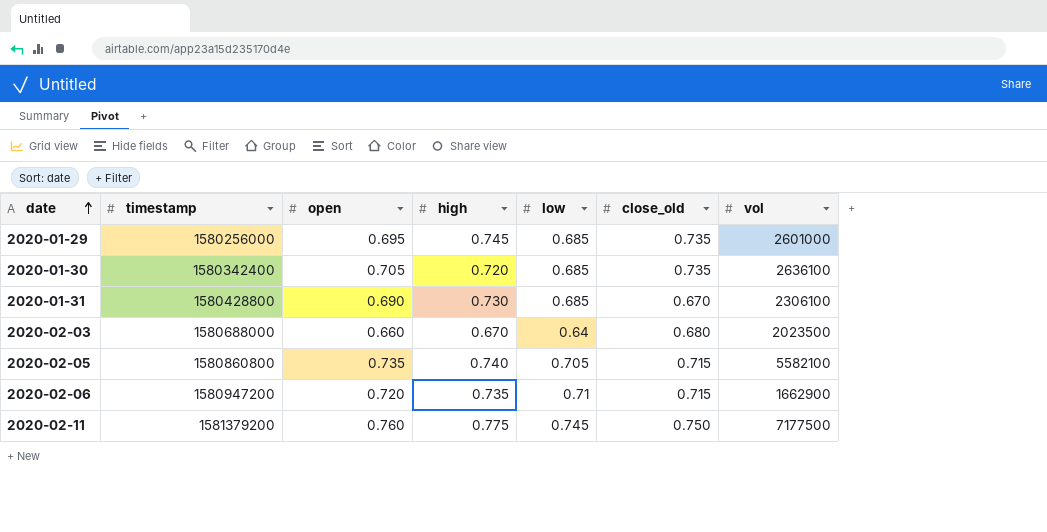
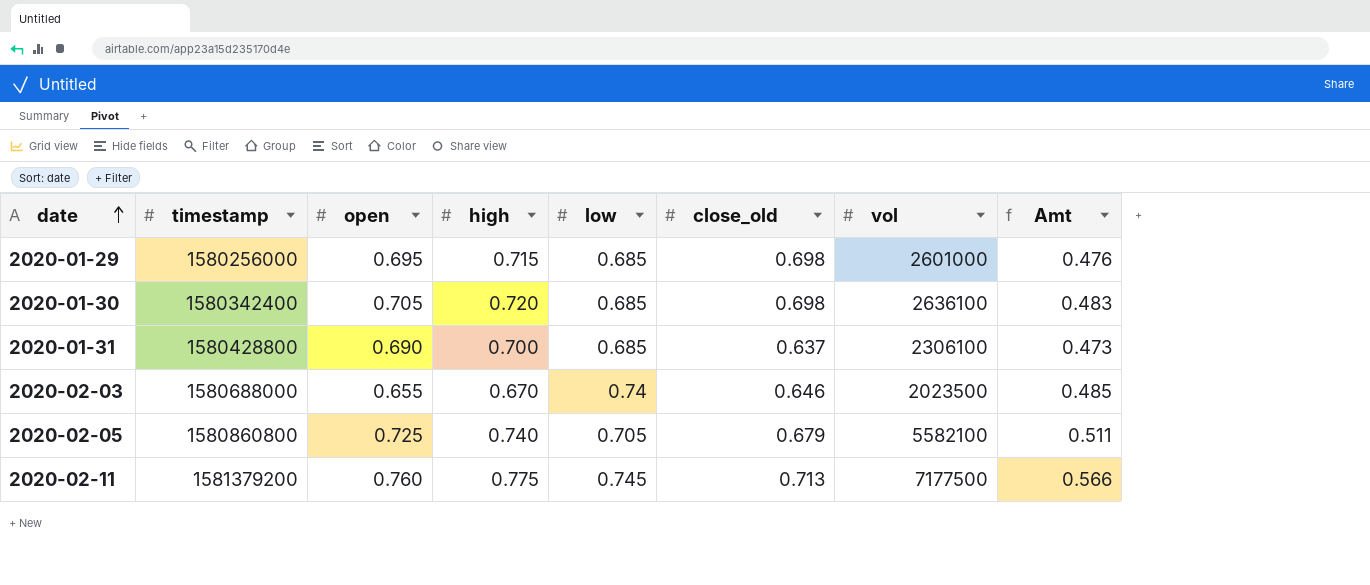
column Amt | formula: none -> [open] * [low]
row 2020-02-06: 1580947200 | 0.720 | 0.735 | 0.71 | 0.715 | 1662900 -> none
2020-01-29 | high: 0.745 -> 0.715
2020-01-29 | close_old: 0.735 -> 0.698
2020-01-30 | close_old: 0.735 -> 0.698
2020-01-31 | high: 0.730 -> 0.700
2020-01-31 | close_old: 0.670 -> 0.637
2020-02-03 | open: 0.660 -> 0.655
2020-02-03 | low: 0.64 -> 0.74
2020-02-03 | close_old: 0.680 -> 0.646
2020-02-05 | open: 0.735 -> 0.725
2020-02-05 | close_old: 0.715 -> 0.679
2020-02-11 | close_old: 0.750 -> 0.713

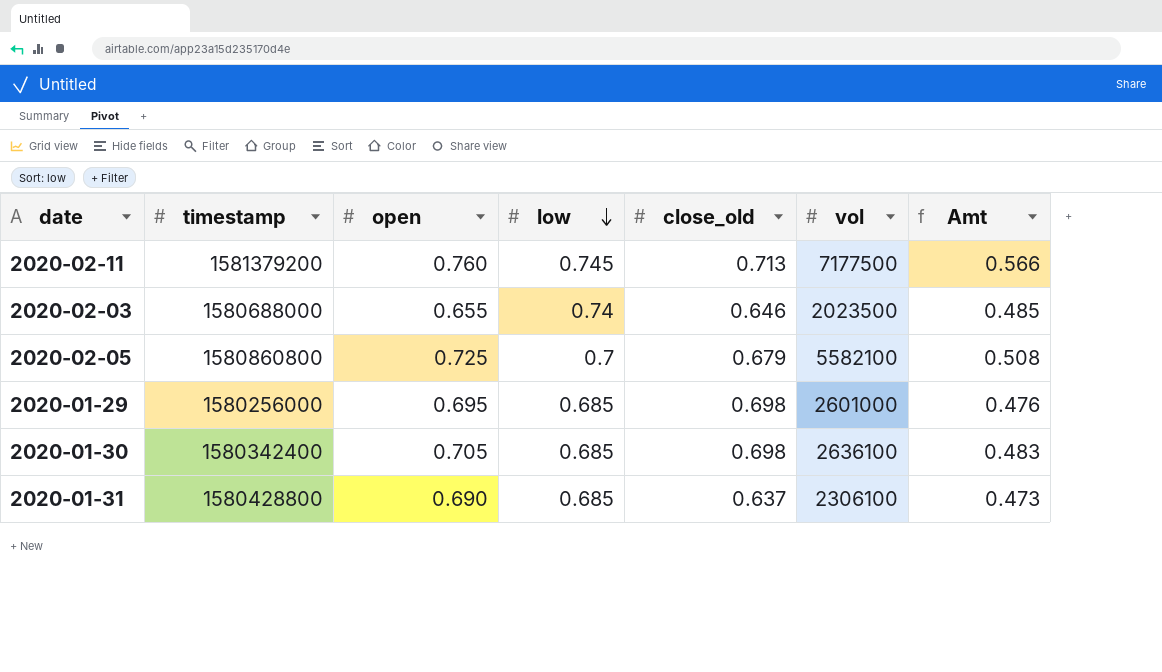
row order: date ascending -> low descending
column high | position: 4 -> none
2020-02-05 | low: 0.705 -> 0.7
2020-02-05 | Amt: 0.511 -> 0.508

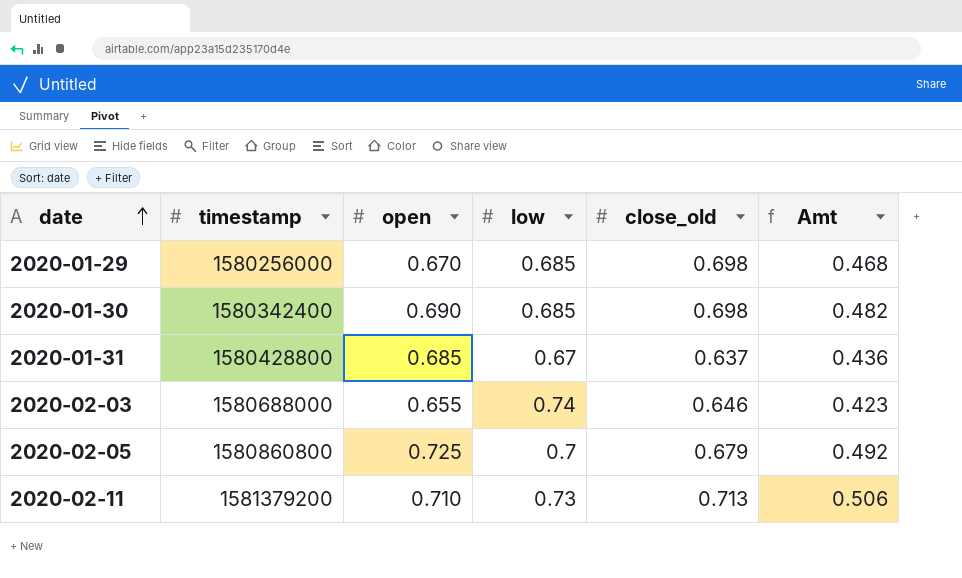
row order: low descending -> date ascending
column vol | position: 6 -> none
column Amt | formula: [open] * [low] -> [open] * [close_old]
2020-01-29 | open: 0.695 -> 0.670
2020-01-30 | open: 0.705 -> 0.690
2020-01-31 | open: 0.690 -> 0.685
2020-01-31 | low: 0.685 -> 0.67
2020-02-11 | open: 0.760 -> 0.710
2020-02-11 | low: 0.745 -> 0.73

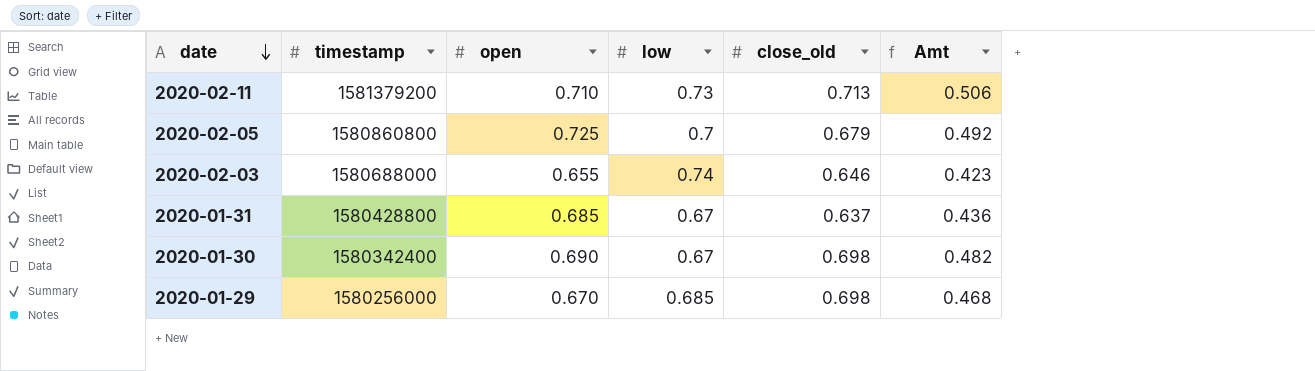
row order: date ascending -> date descending
2020-01-30 | low: 0.685 -> 0.67

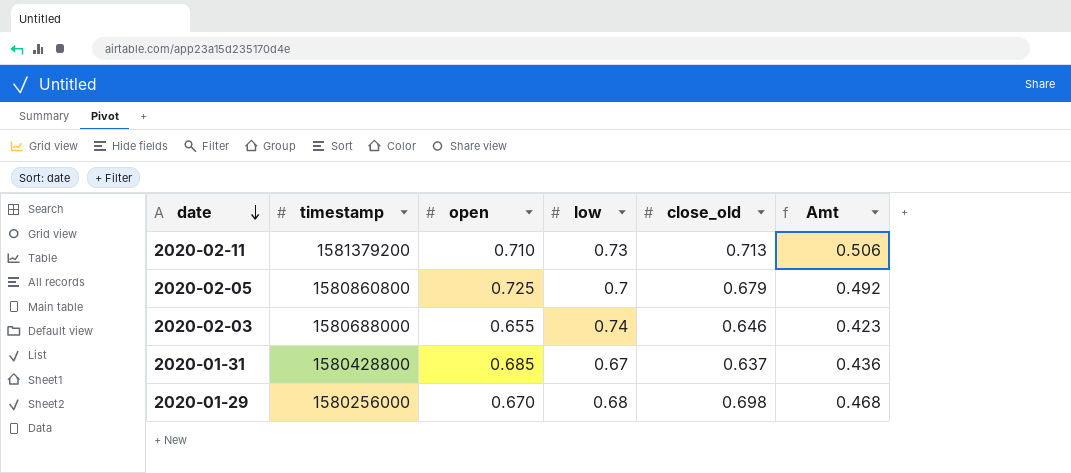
row 2020-01-30: 1580342400 | 0.690 | 0.67 | 0.698 | 0.482 -> none
2020-01-29 | low: 0.685 -> 0.68

